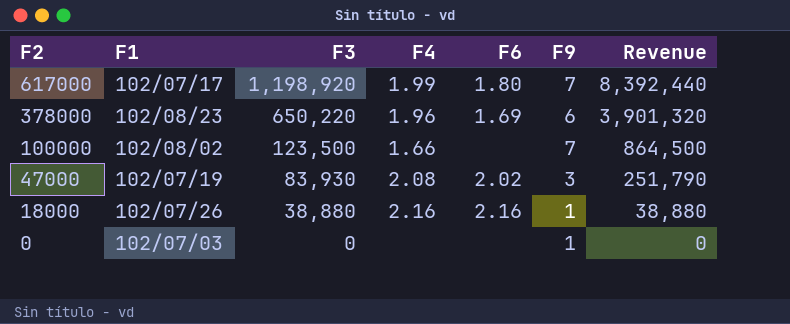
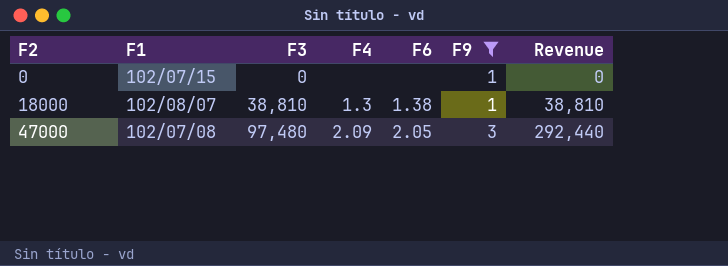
filter: none -> F9 <= 3
row order: F2 descending -> F2 ascending
0 | F1: 102/07/03 -> 102/07/15
18000 | F1: 102/07/26 -> 102/08/07
18000 | F3: 38,880 -> 38,810
18000 | F4: 2.16 -> 1.3
18000 | F6: 2.16 -> 1.38
18000 | Revenue: 38,880 -> 38,810
47000 | F1: 102/07/19 -> 102/07/08
47000 | F3: 83,930 -> 97,480
47000 | F4: 2.08 -> 2.09
47000 | F6: 2.02 -> 2.05
47000 | Revenue: 251,790 -> 292,440

